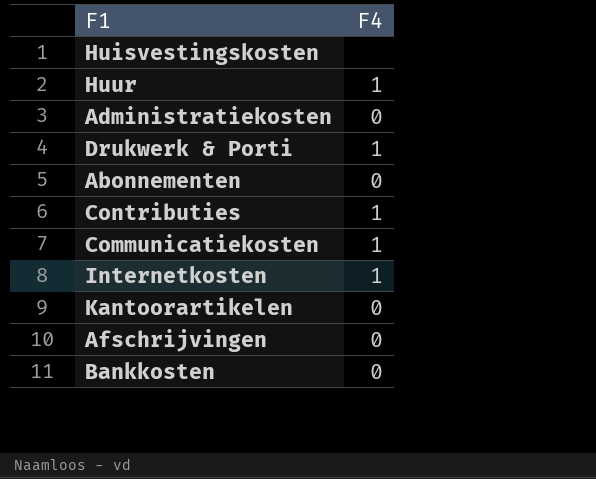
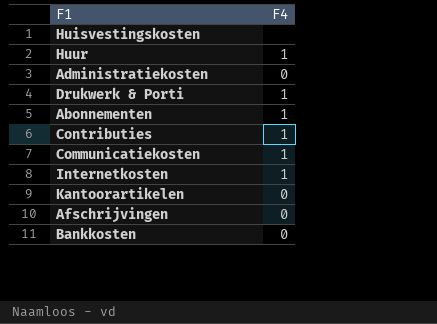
Abonnementen | F4: 0 -> 1

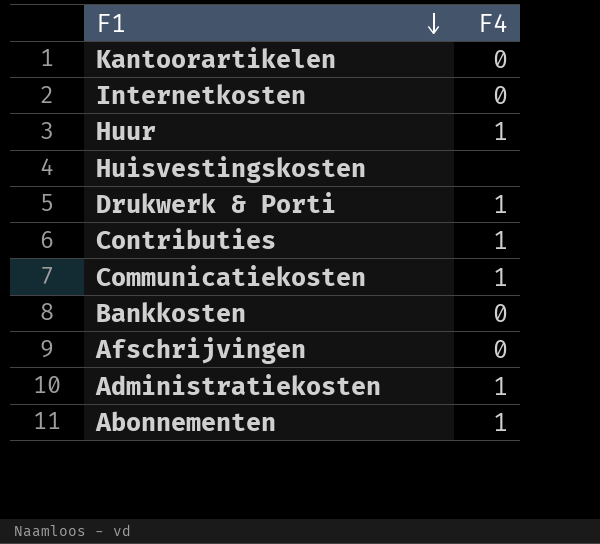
row order: none -> F1 descending
Internetkosten | F4: 1 -> 0
Administratiekosten | F4: 0 -> 1

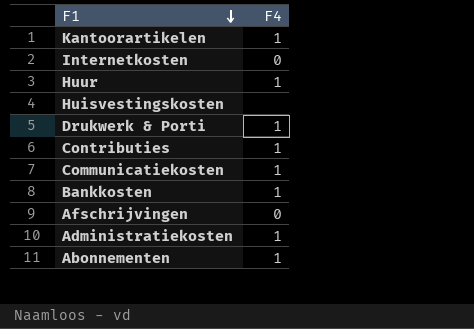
Kantoorartikelen | F4: 0 -> 1
Bankkosten | F4: 0 -> 1

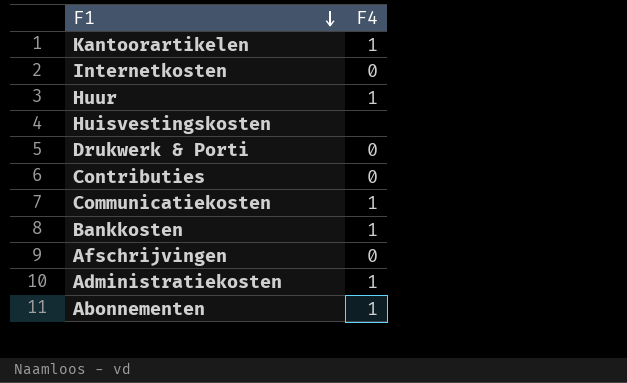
Drukwerk & Porti | F4: 1 -> 0
Contributies | F4: 1 -> 0

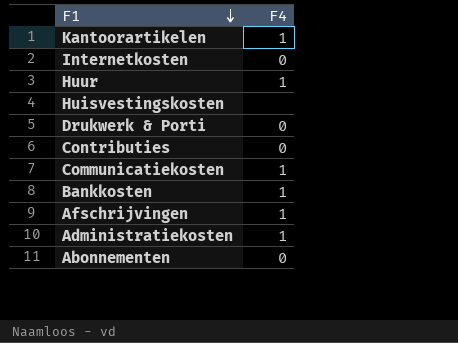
Afschrijvingen | F4: 0 -> 1
Abonnementen | F4: 1 -> 0

